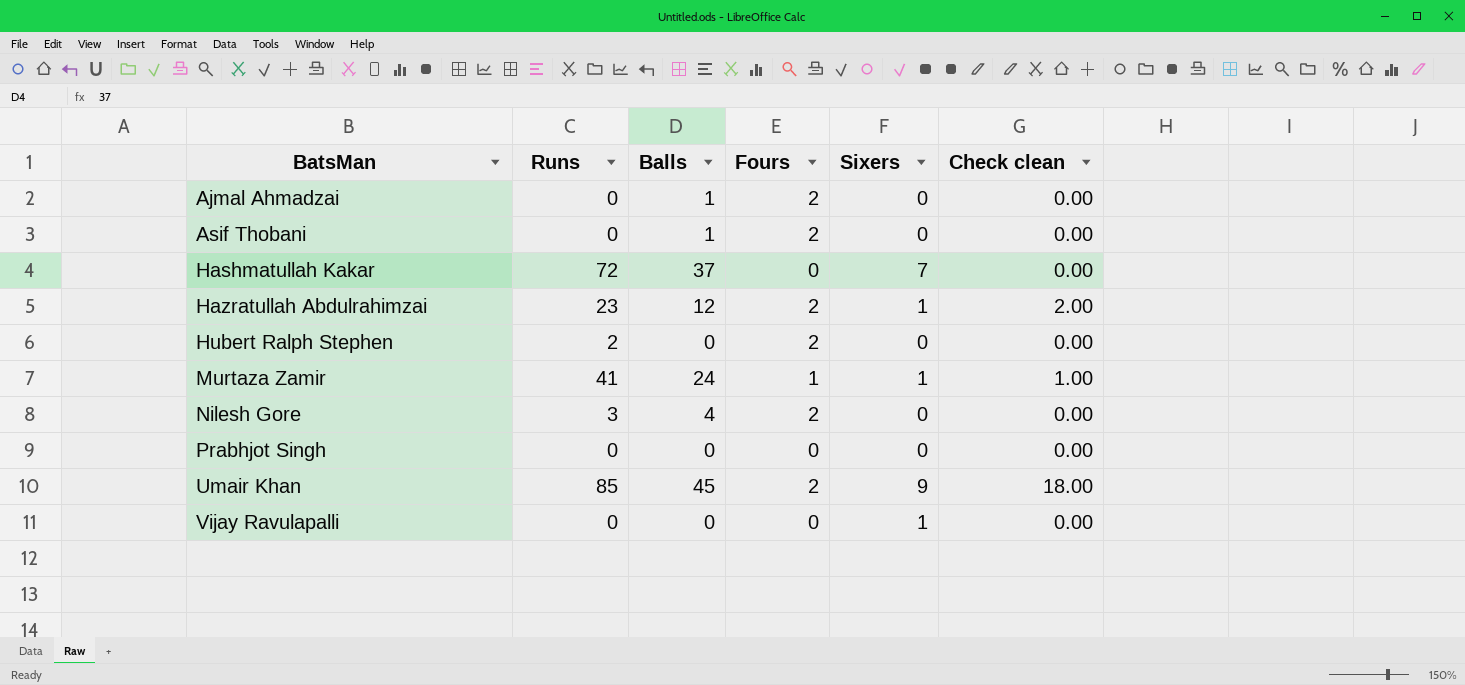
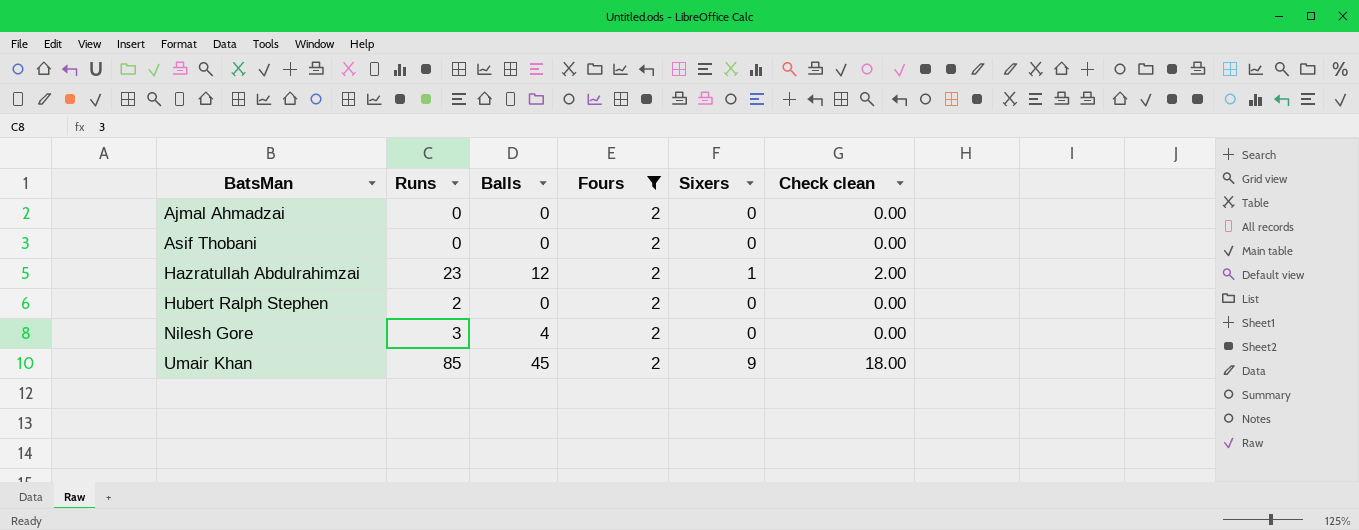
filter: none -> Fours = 2
Ajmal Ahmadzai | Balls: 1 -> 0
Asif Thobani | Balls: 1 -> 0

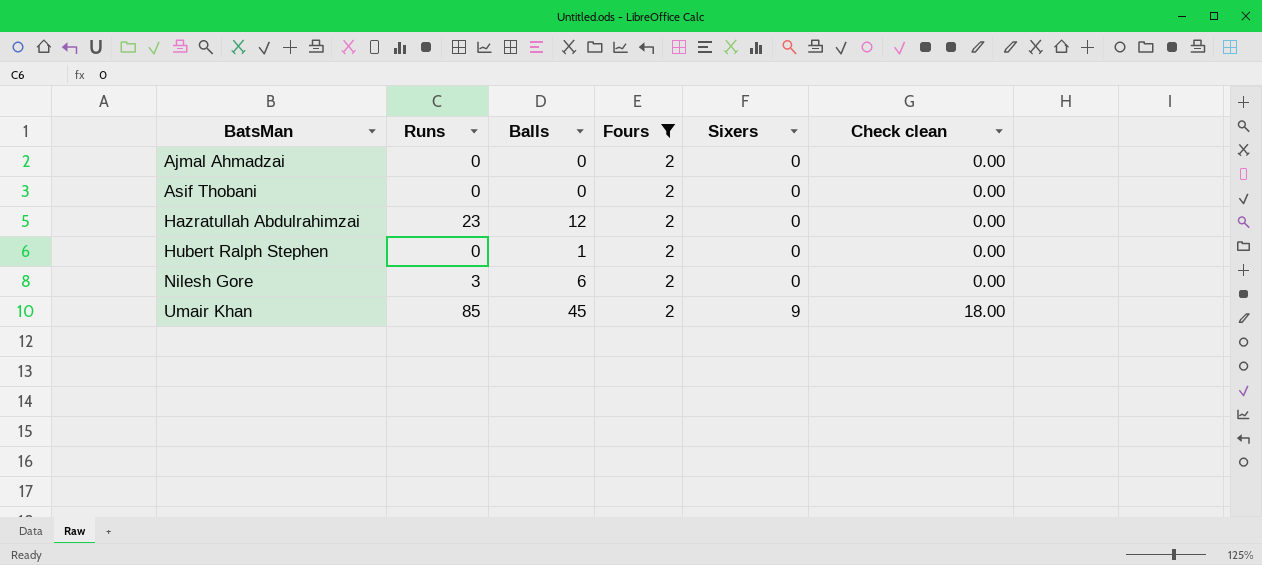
Hazratullah Abdulrahimzai | Sixers: 1 -> 0
Hazratullah Abdulrahimzai | Check clean: 2.00 -> 0.00
Hubert Ralph Stephen | Runs: 2 -> 0
Hubert Ralph Stephen | Balls: 0 -> 1
Nilesh Gore | Balls: 4 -> 6

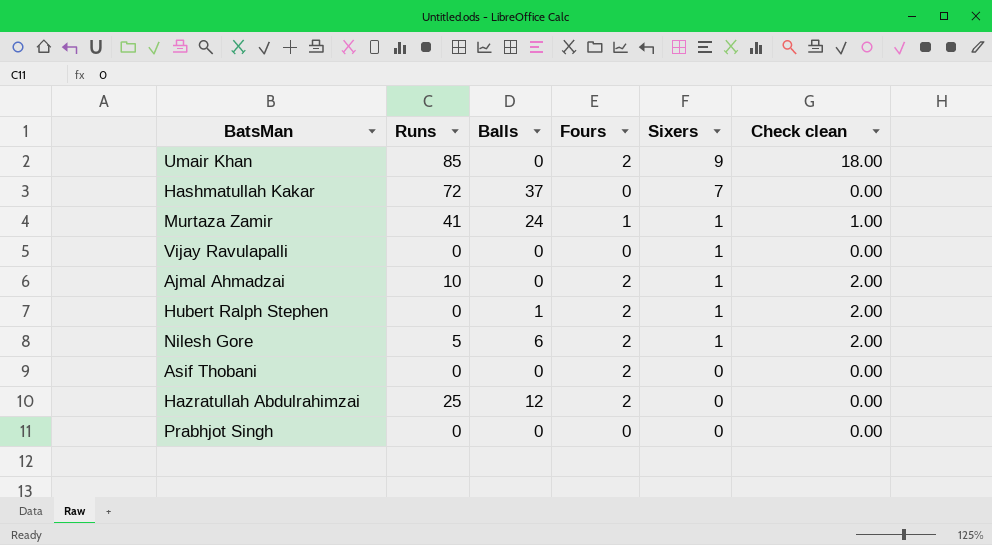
filter: Fours = 2 -> none
row order: BatsMan ascending -> Sixers descending
Umair Khan | Balls: 45 -> 0
Ajmal Ahmadzai | Runs: 0 -> 10
Ajmal Ahmadzai | Sixers: 0 -> 1
Ajmal Ahmadzai | Check clean: 0.00 -> 2.00
Hubert Ralph Stephen | Sixers: 0 -> 1
Hubert Ralph Stephen | Check clean: 0.00 -> 2.00
Nilesh Gore | Runs: 3 -> 5
Nilesh Gore | Sixers: 0 -> 1
Nilesh Gore | Check clean: 0.00 -> 2.00
Hazratullah Abdulrahimzai | Runs: 23 -> 25

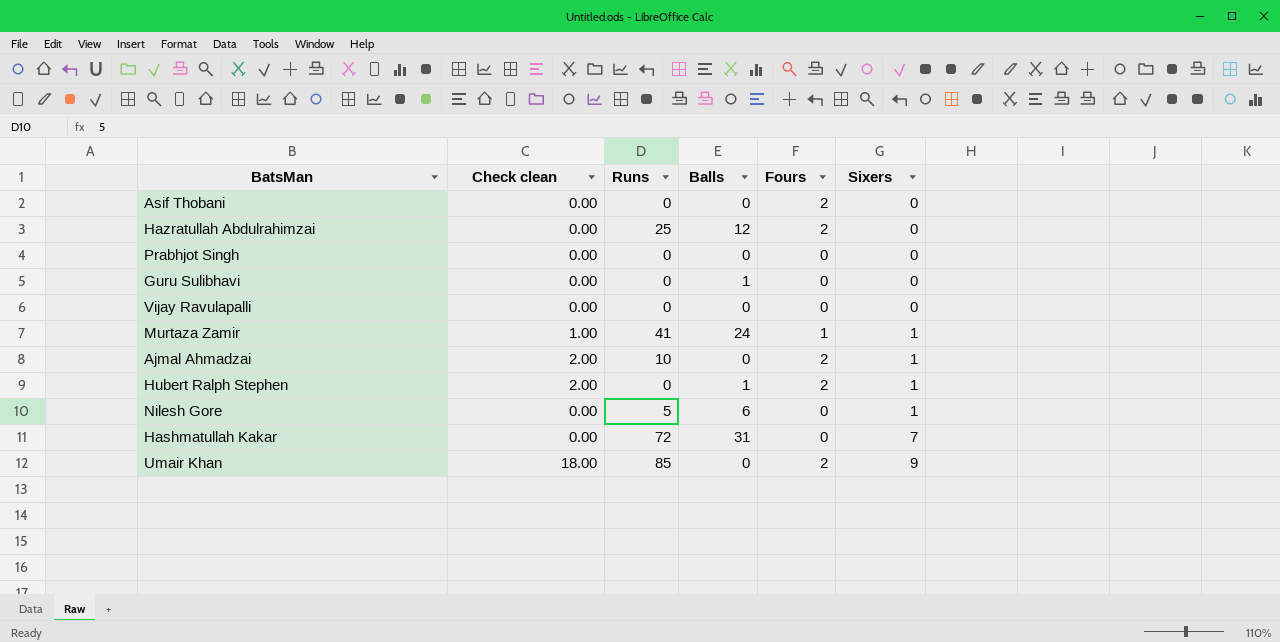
row order: Sixers descending -> Sixers ascending
column Check clean | position: 6 -> 2
row Guru Sulibhavi: none -> 0.00 | 0 | 1 | 0 | 0
Vijay Ravulapalli | Sixers: 1 -> 0
Nilesh Gore | Check clean: 2.00 -> 0.00
Nilesh Gore | Fours: 2 -> 0
Hashmatullah Kakar | Balls: 37 -> 31

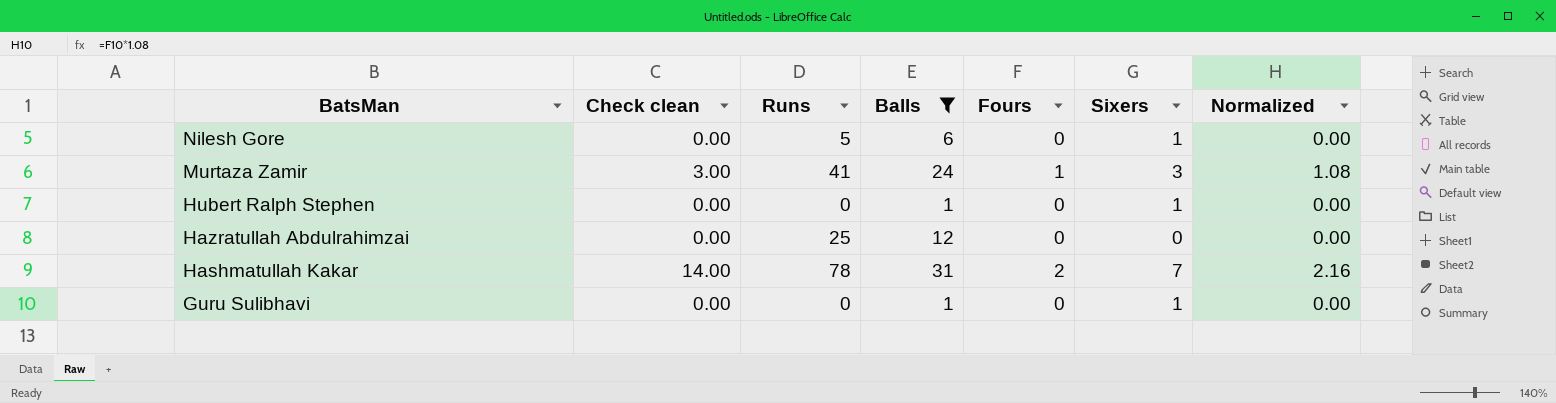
filter: none -> Balls != 0
row order: Sixers ascending -> BatsMan descending
column Normalized | formula: none -> [Fours] * 1.08
Murtaza Zamir | Check clean: 1.00 -> 3.00
Murtaza Zamir | Sixers: 1 -> 3
Hubert Ralph Stephen | Check clean: 2.00 -> 0.00
Hubert Ralph Stephen | Fours: 2 -> 0
Hazratullah Abdulrahimzai | Fours: 2 -> 0
Hashmatullah Kakar | Check clean: 0.00 -> 14.00
Hashmatullah Kakar | Runs: 72 -> 78
Hashmatullah Kakar | Fours: 0 -> 2
Guru Sulibhavi | Sixers: 0 -> 1

